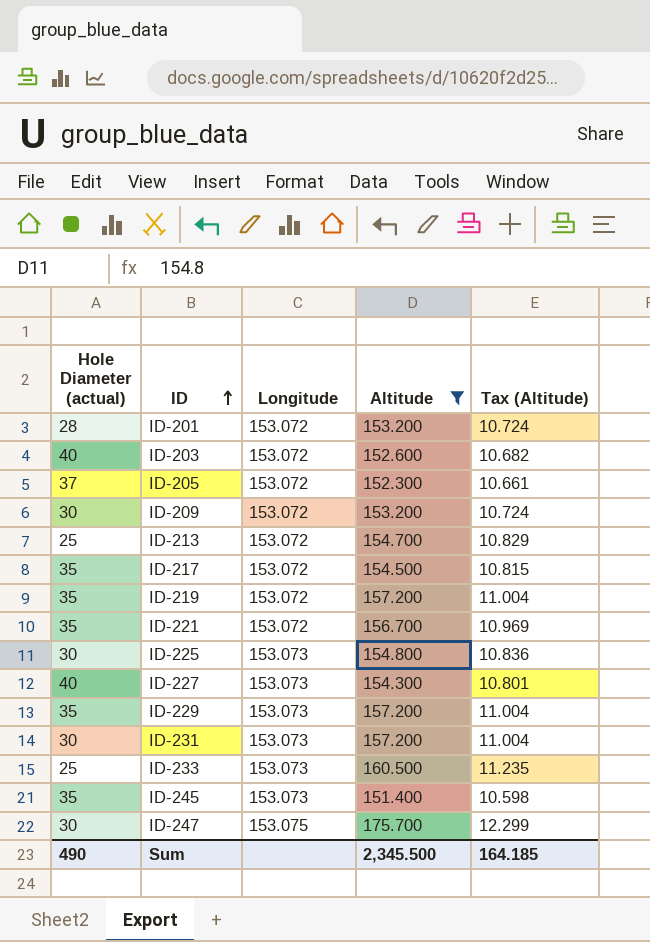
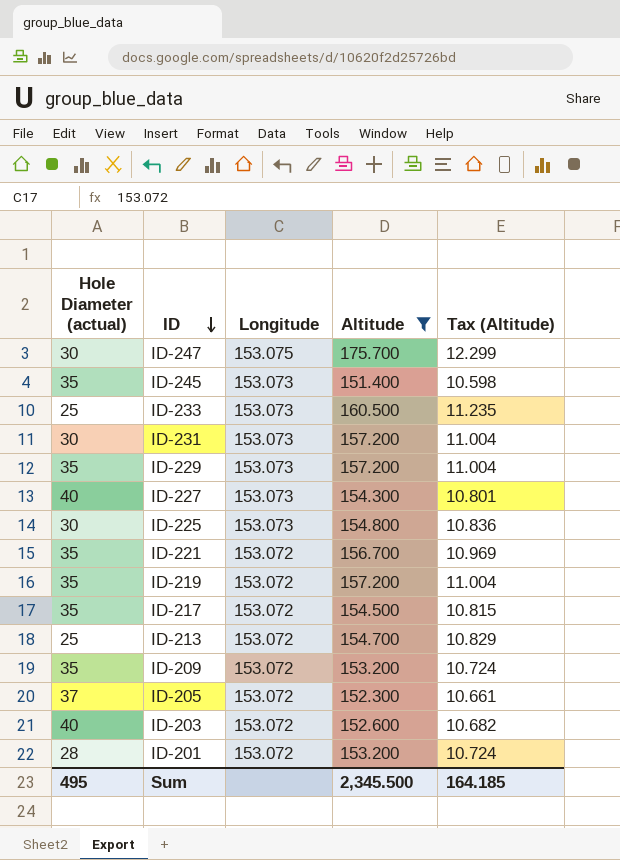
row order: ID ascending -> ID descending
ID-209 | Hole Diameter (actual): 30 -> 35
Sum | Hole Diameter (actual): 490 -> 495

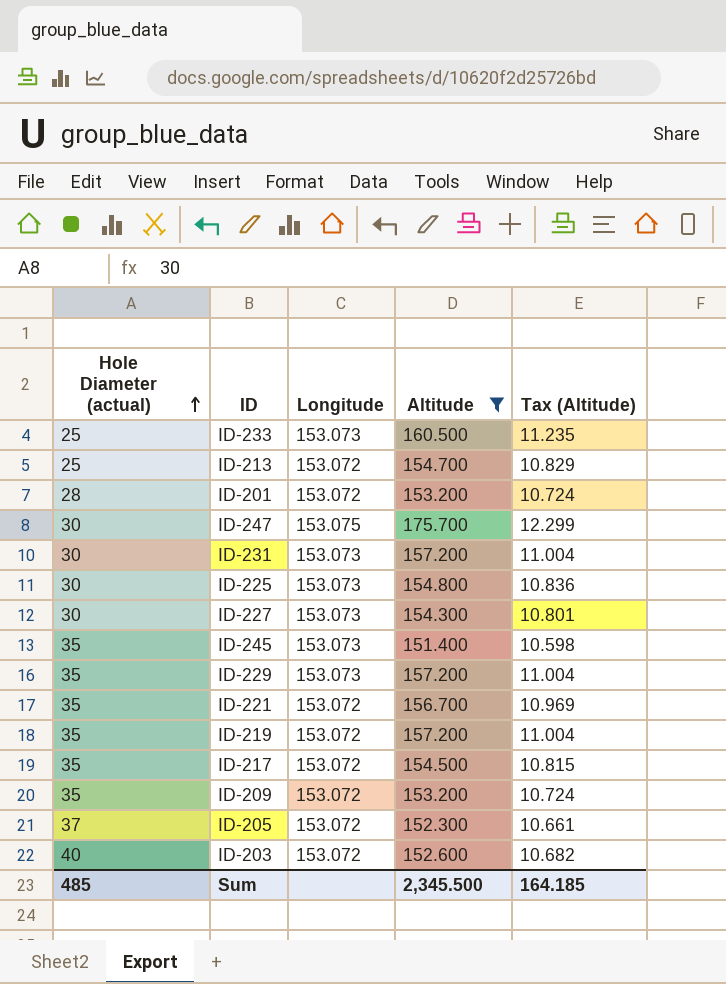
row order: ID descending -> Hole Diameter (actual) ascending
ID-227 | Hole Diameter (actual): 40 -> 30
Sum | Hole Diameter (actual): 495 -> 485

